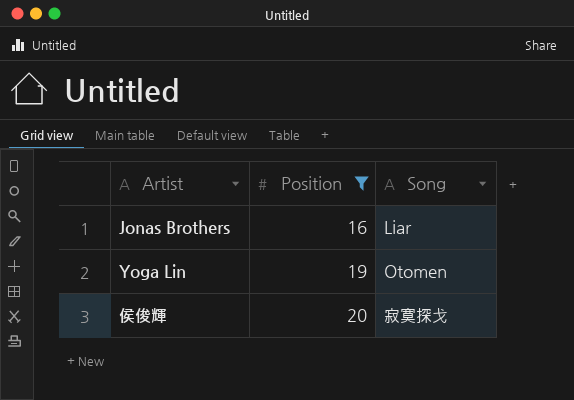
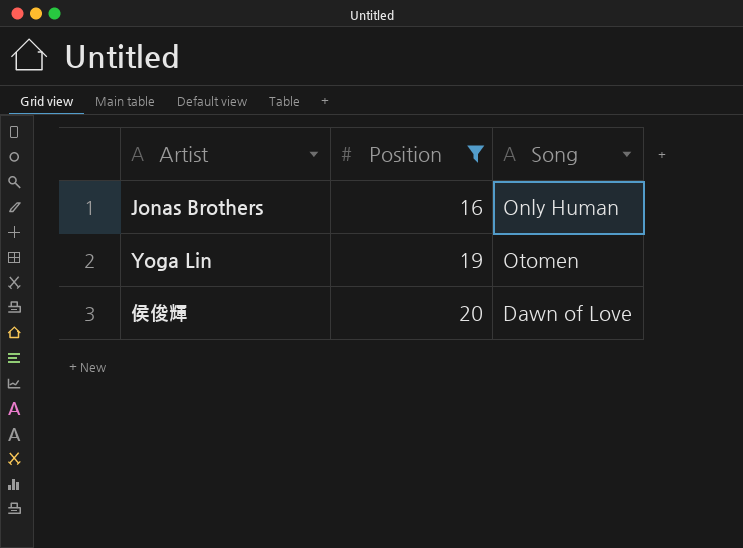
Jonas Brothers | Song: Liar -> Only Human
侯俊輝 | Song: 寂寞探戈 -> Dawn of Love

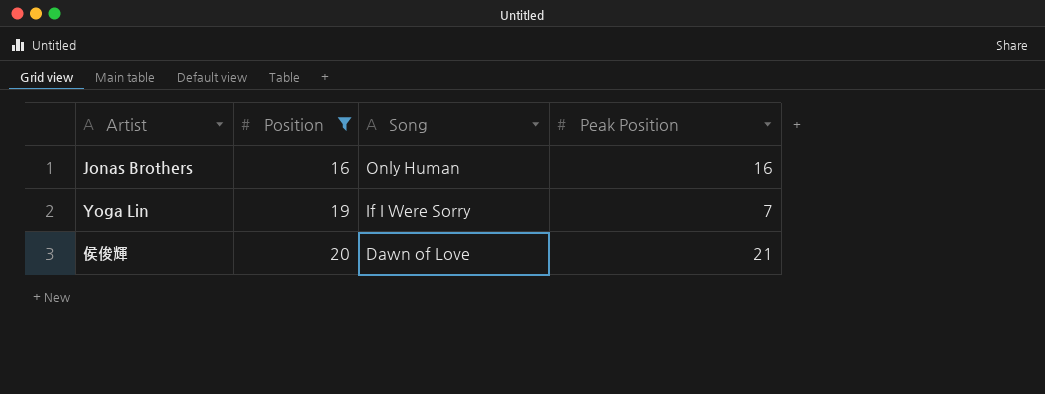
column Peak Position | position: none -> 4
Yoga Lin | Song: Otomen -> If I Were Sorry

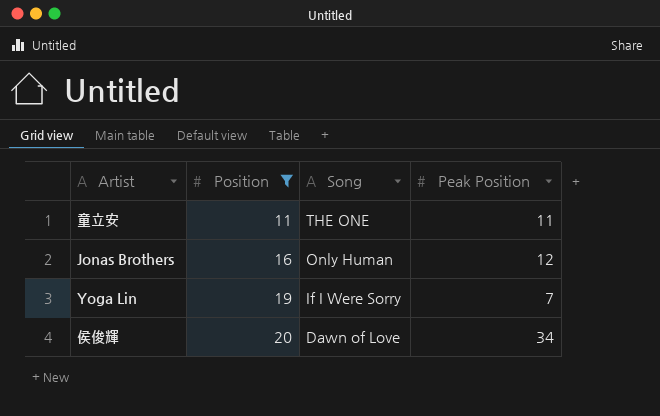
row 童立安: none -> 11 | THE ONE | 11
Jonas Brothers | Peak Position: 16 -> 12
侯俊輝 | Peak Position: 21 -> 34

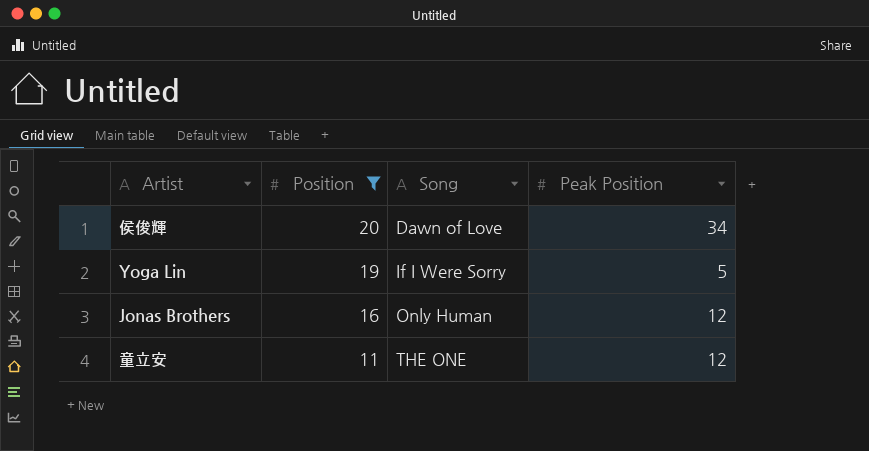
row order: Position ascending -> Position descending
Yoga Lin | Peak Position: 7 -> 5
童立安 | Peak Position: 11 -> 12

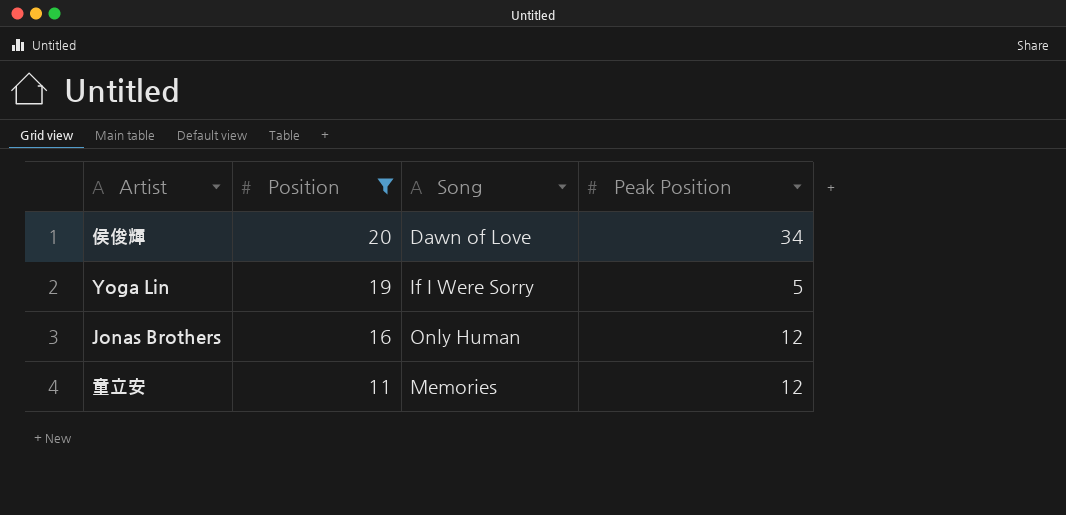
童立安 | Song: THE ONE -> Memories

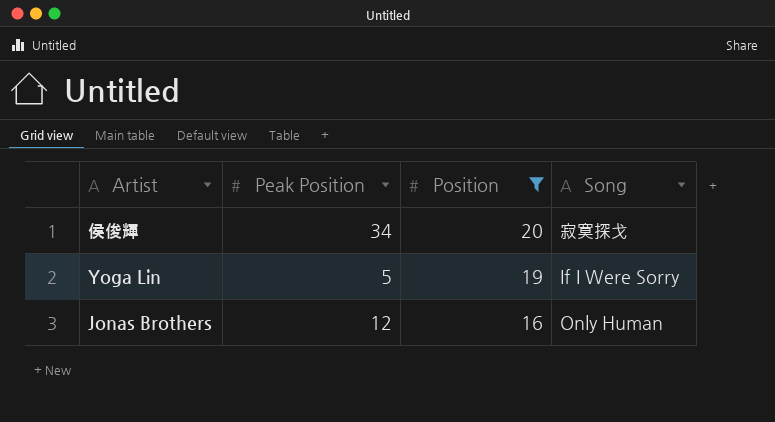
column Peak Position | position: 4 -> 2
row 童立安: 11 | Memories | 12 -> none
侯俊輝 | Song: Dawn of Love -> 寂寞探戈

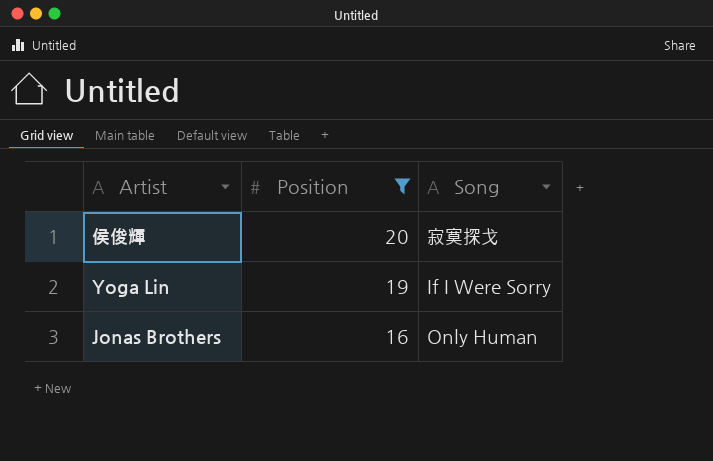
column Peak Position | position: 2 -> none

